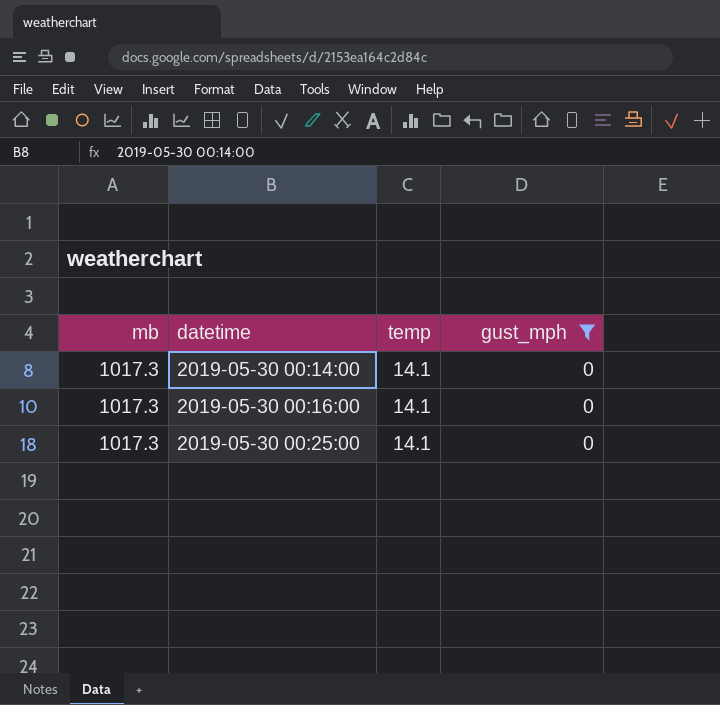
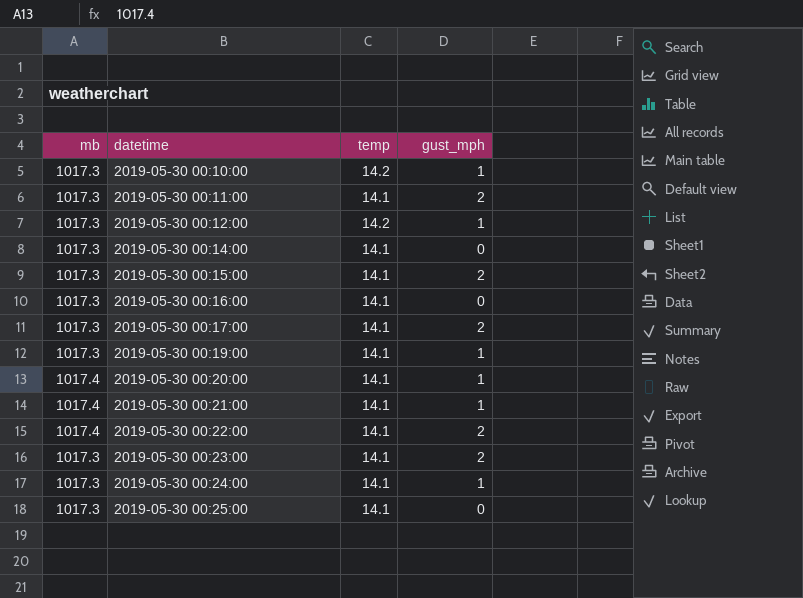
filter: gust_mph = 0 -> none

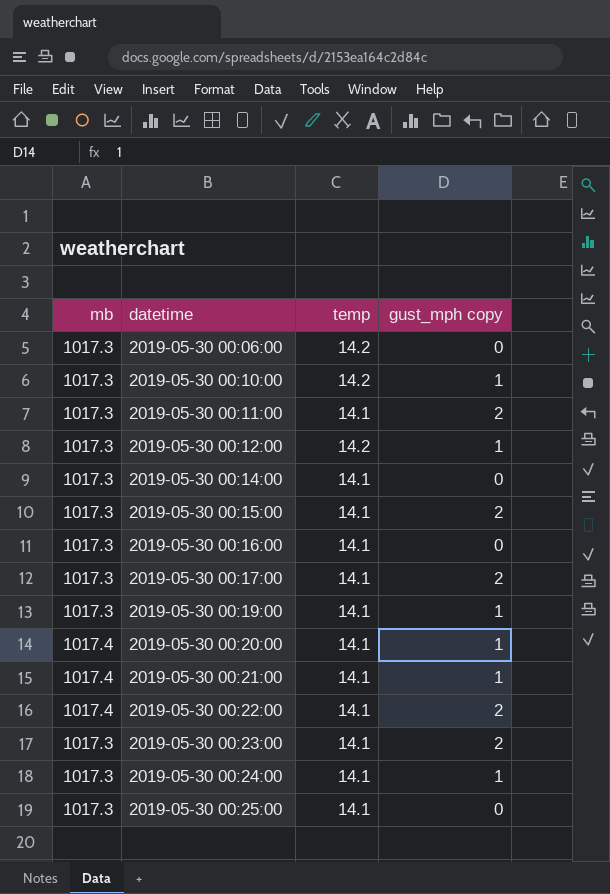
column name: gust_mph -> gust_mph copy
row 2019-05-30 00:06:00: none -> 1017.3 | 14.2 | 0

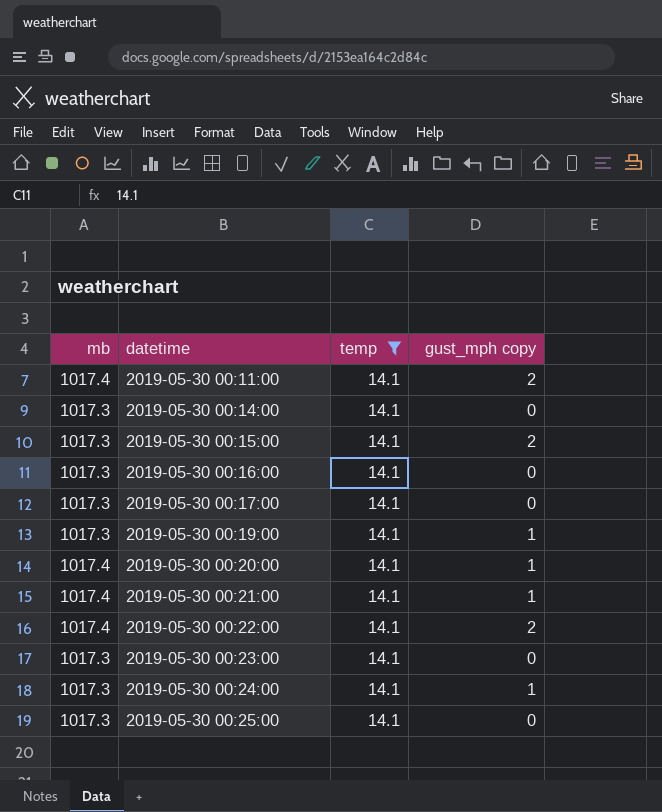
filter: none -> temp = 14.1
2019-05-30 00:11:00 | mb: 1017.3 -> 1017.4
2019-05-30 00:17:00 | gust_mph copy: 2 -> 0
2019-05-30 00:23:00 | gust_mph copy: 2 -> 0

